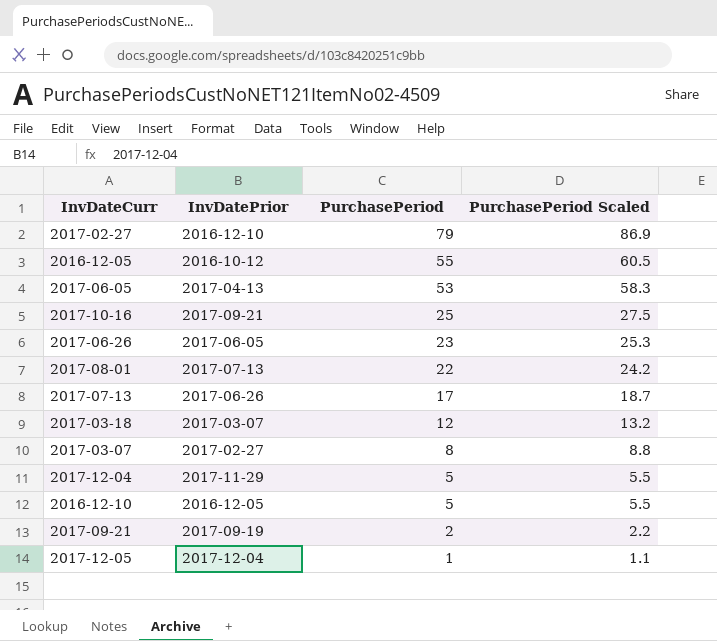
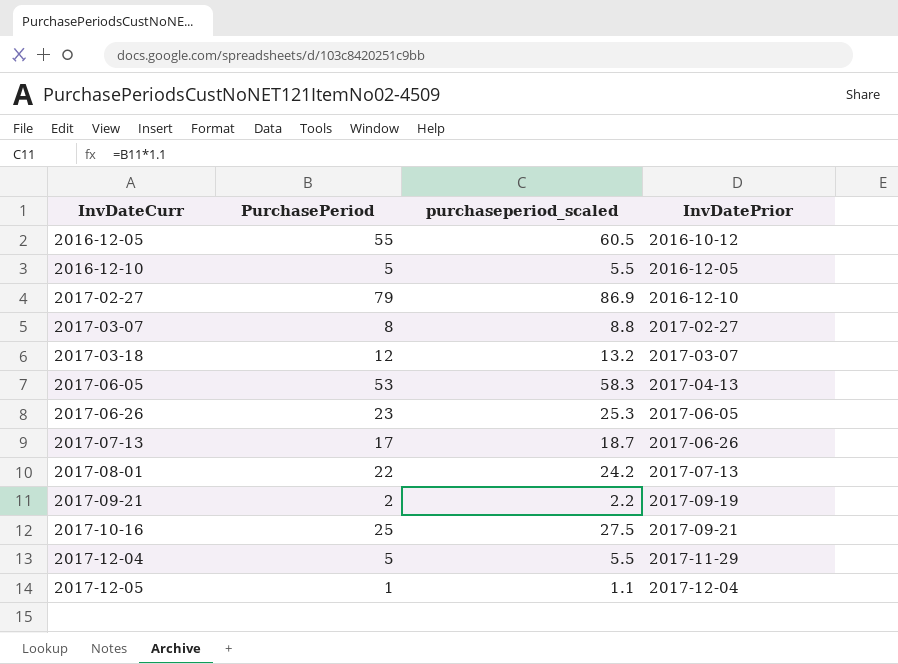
row order: PurchasePeriod descending -> InvDateCurr ascending
column name: PurchasePeriod Scaled -> purchaseperiod_scaled
column InvDatePrior | position: 2 -> 4

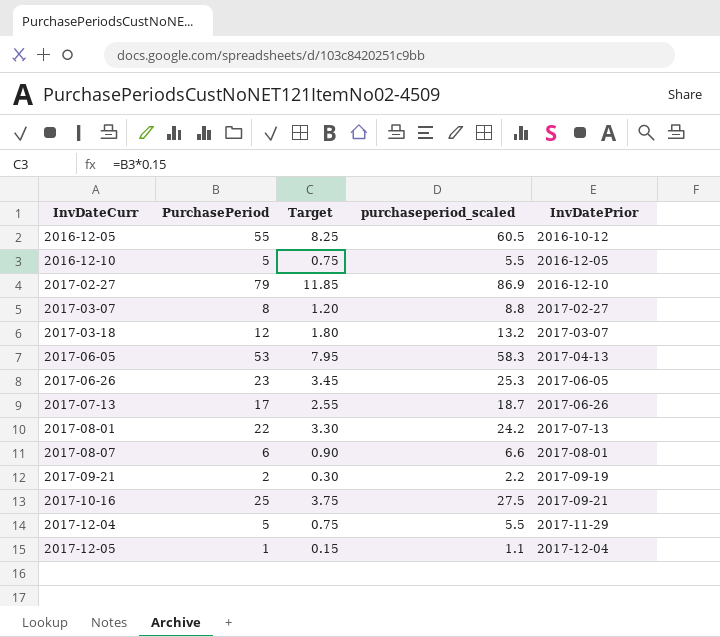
column Target | formula: none -> [PurchasePeriod] * 0.15
row 2017-08-07: none -> 6 | 0.90 | 6.6 | 2017-08-01

